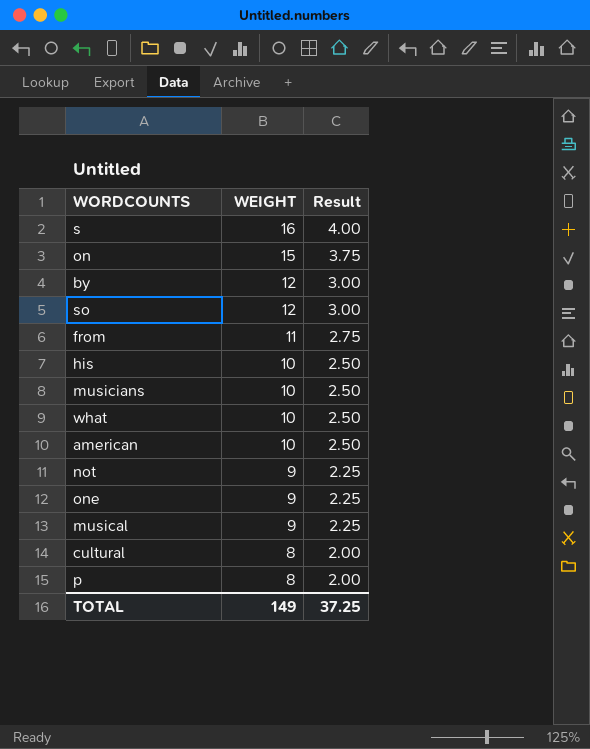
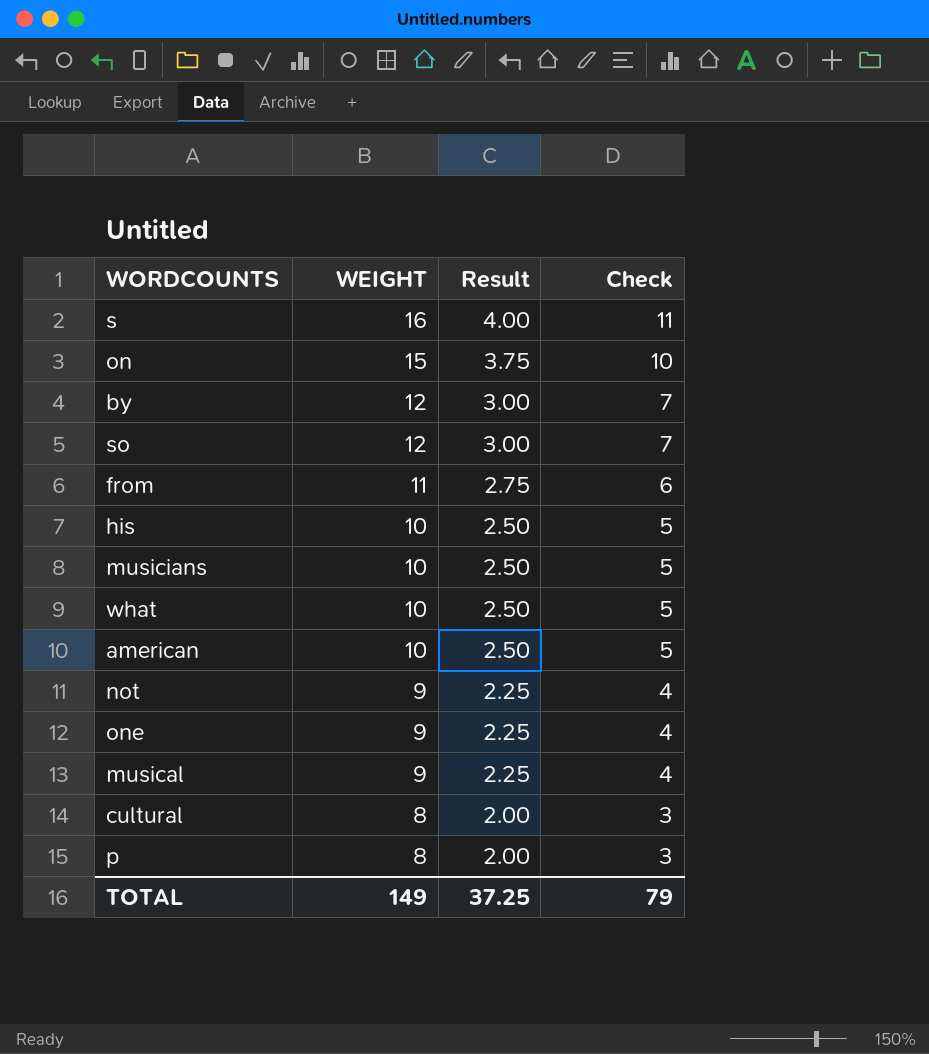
column Check | formula: none -> [WEIGHT] - 5

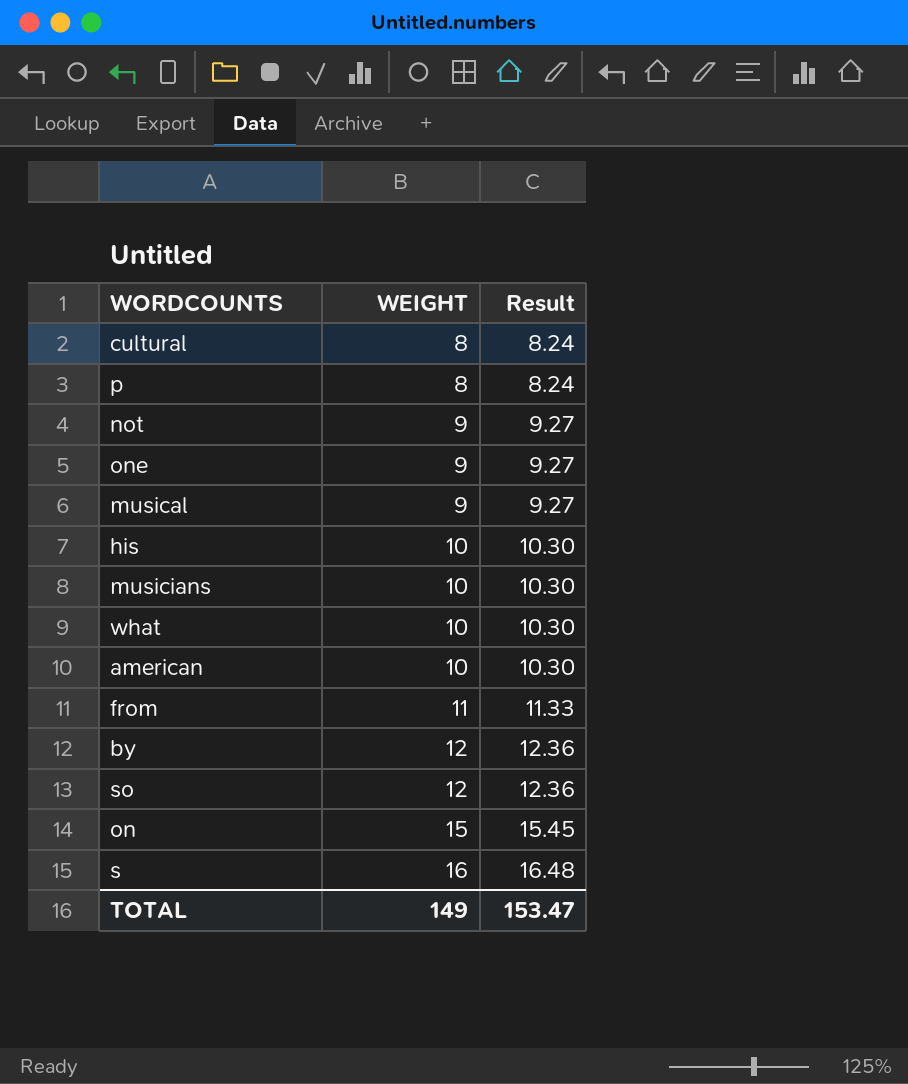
row order: WEIGHT descending -> WEIGHT ascending
column Check | formula: [WEIGHT] - 5 -> none
column Result | formula: [WEIGHT] * 0.25 -> [WEIGHT] * 1.03
TOTAL | Result: 37.25 -> 153.47

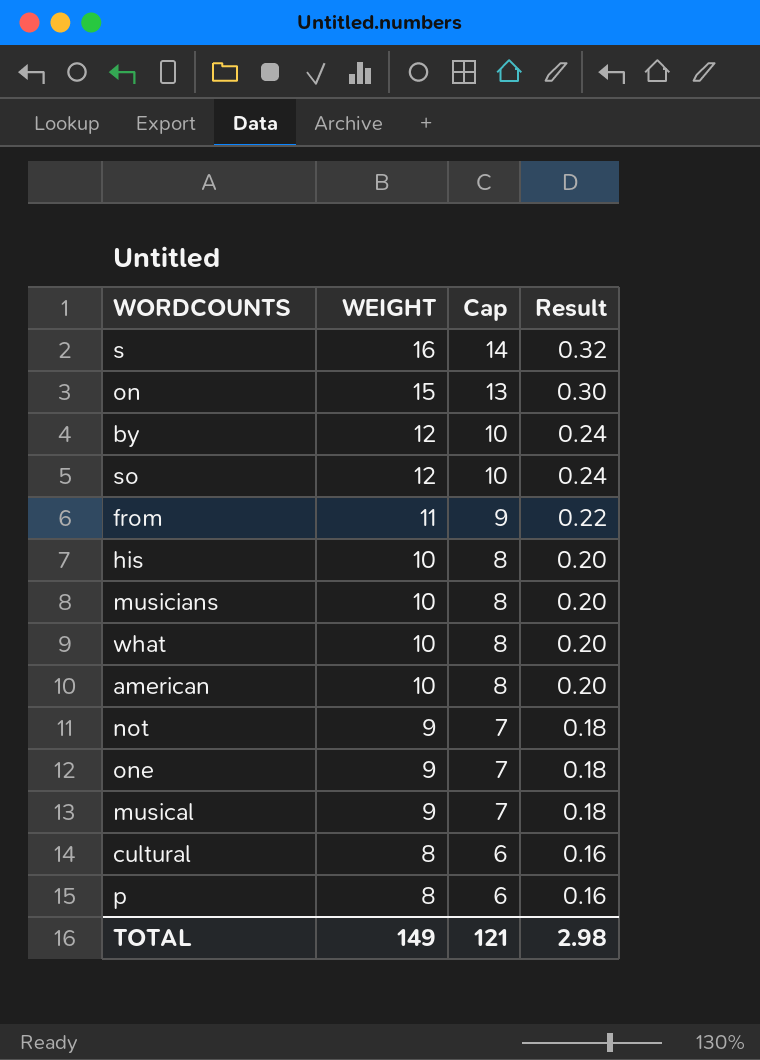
row order: WEIGHT ascending -> WEIGHT descending
column Cap | formula: none -> [WEIGHT] - 2
column Result | formula: [WEIGHT] * 1.03 -> [WEIGHT] * 0.02
TOTAL | Result: 153.47 -> 2.98

